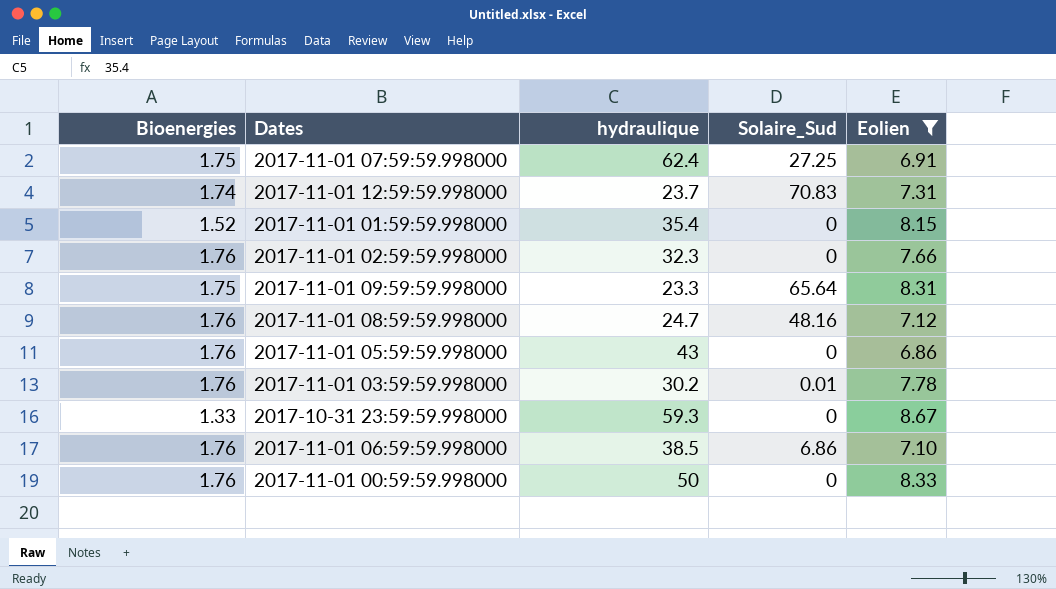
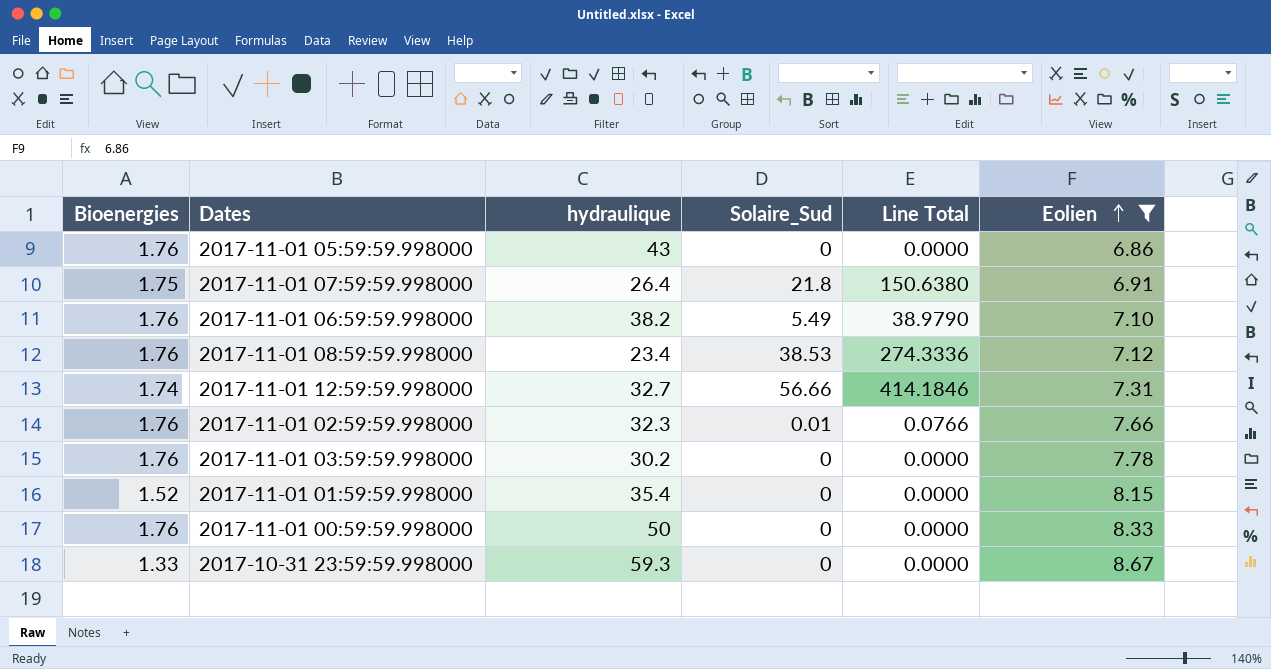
row order: none -> Eolien ascending
column Line Total | formula: none -> [Solaire_Sud] * [Eolien]
row 2017-11-01 09:59:59.998000: 1.75 | 23.3 | 65.64 | 8.31 -> none
2017-11-01 07:59:59.998000 | hydraulique: 62.4 -> 26.4
2017-11-01 07:59:59.998000 | Solaire_Sud: 27.25 -> 21.8
2017-11-01 06:59:59.998000 | hydraulique: 38.5 -> 38.2
2017-11-01 06:59:59.998000 | Solaire_Sud: 6.86 -> 5.49
2017-11-01 08:59:59.998000 | hydraulique: 24.7 -> 23.4
2017-11-01 08:59:59.998000 | Solaire_Sud: 48.16 -> 38.53
2017-11-01 12:59:59.998000 | hydraulique: 23.7 -> 32.7
2017-11-01 12:59:59.998000 | Solaire_Sud: 70.83 -> 56.66
2017-11-01 02:59:59.998000 | Solaire_Sud: 0 -> 0.01
2017-11-01 03:59:59.998000 | Solaire_Sud: 0.01 -> 0

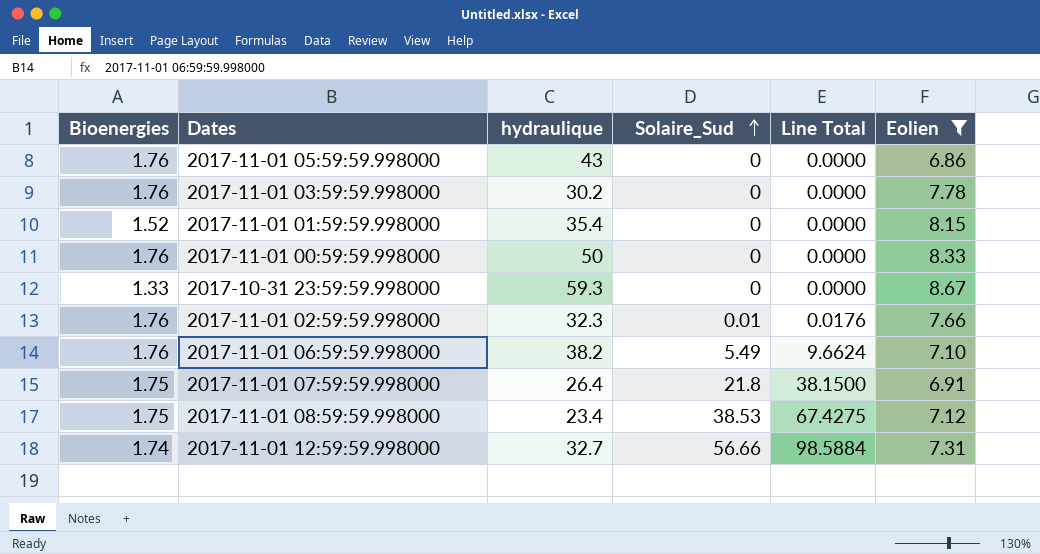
row order: Eolien ascending -> Solaire_Sud ascending
column Line Total | formula: [Solaire_Sud] * [Eolien] -> [Bioenergies] * [Solaire_Sud]
2017-11-01 08:59:59.998000 | Bioenergies: 1.76 -> 1.75

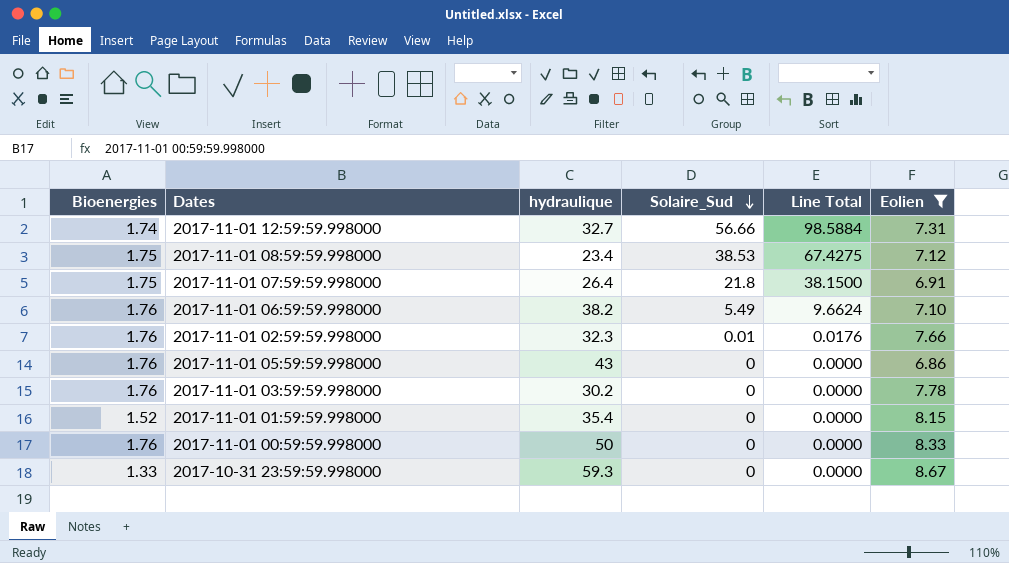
row order: Solaire_Sud ascending -> Solaire_Sud descending

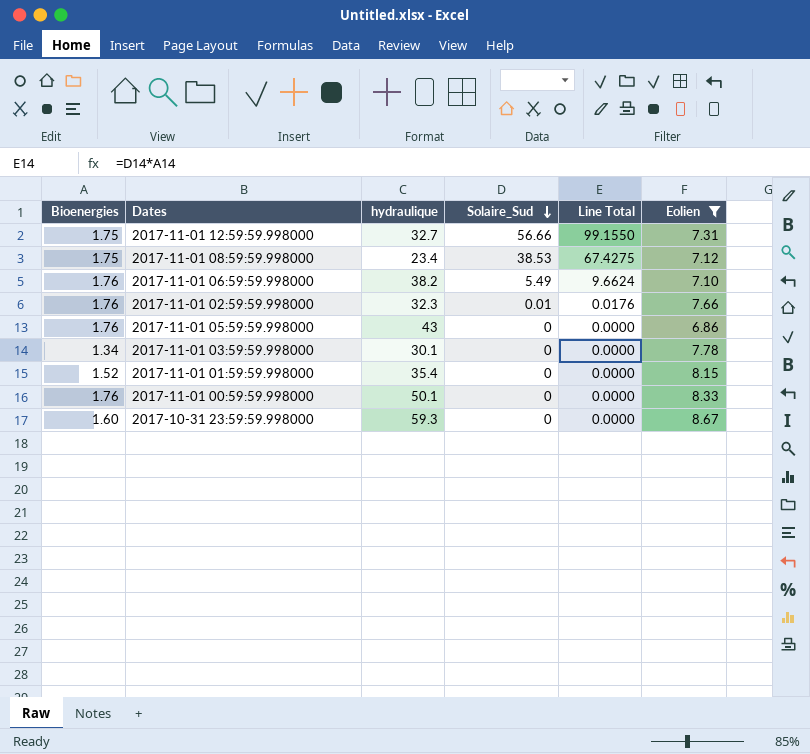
row 2017-11-01 07:59:59.998000: 1.75 | 26.4 | 21.8 | 38.1500 | 6.91 -> none
2017-11-01 12:59:59.998000 | Bioenergies: 1.74 -> 1.75
2017-11-01 12:59:59.998000 | Line Total: 98.5884 -> 99.1550
2017-11-01 03:59:59.998000 | Bioenergies: 1.76 -> 1.34
2017-11-01 03:59:59.998000 | hydraulique: 30.2 -> 30.1
2017-11-01 00:59:59.998000 | hydraulique: 50 -> 50.1
2017-10-31 23:59:59.998000 | Bioenergies: 1.33 -> 1.60

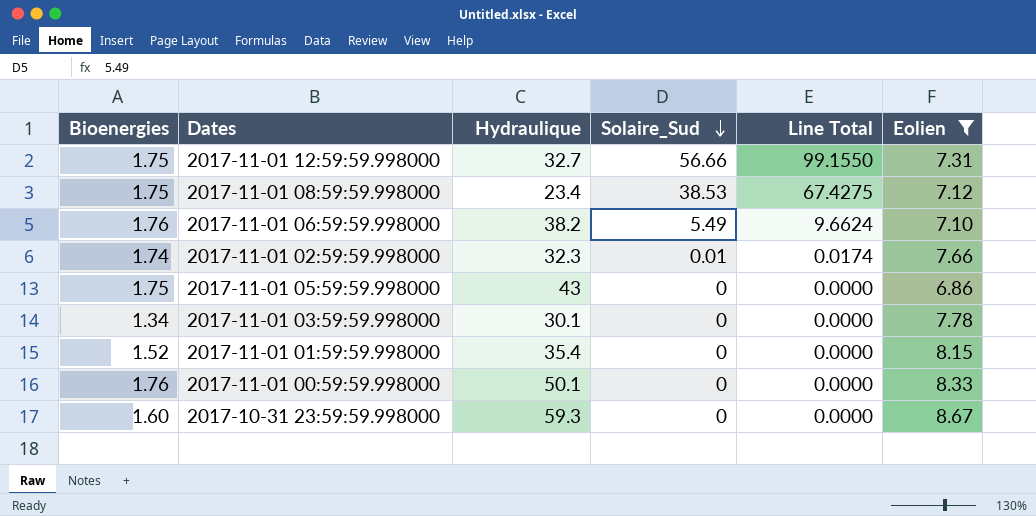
column name: hydraulique -> Hydraulique
2017-11-01 02:59:59.998000 | Bioenergies: 1.76 -> 1.74
2017-11-01 02:59:59.998000 | Line Total: 0.0176 -> 0.0174
2017-11-01 05:59:59.998000 | Bioenergies: 1.76 -> 1.75

